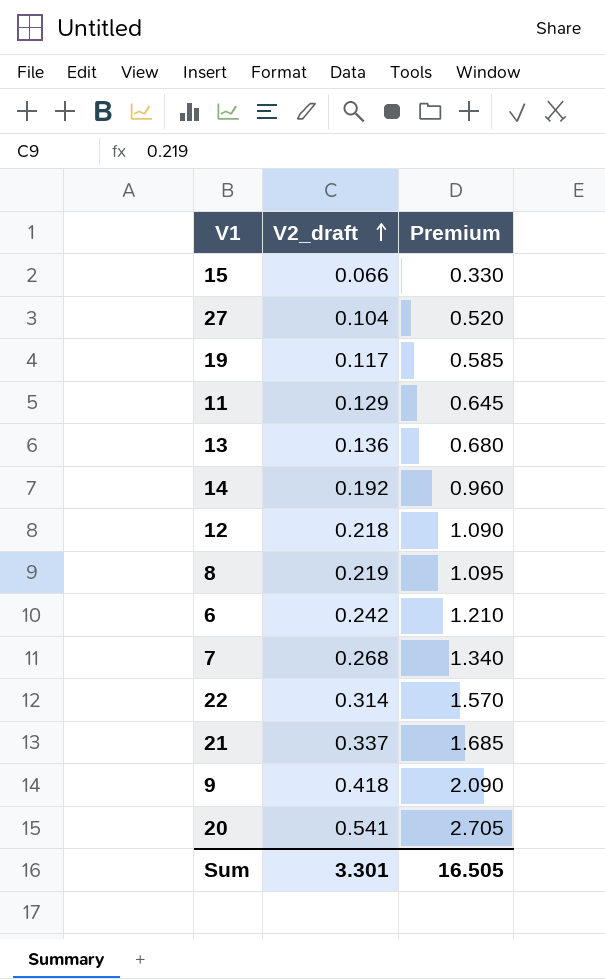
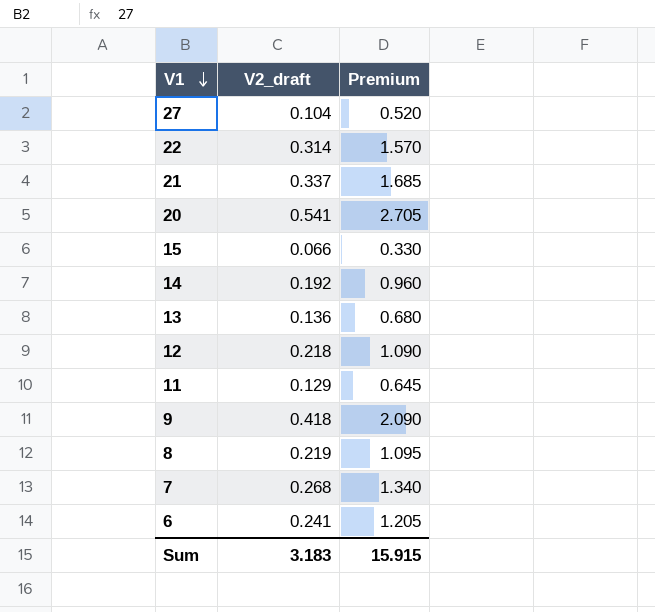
row order: V2_draft ascending -> V1 descending
row 19: 0.117 | 0.585 -> none
6 | V2_draft: 0.242 -> 0.241
6 | Premium: 1.210 -> 1.205
Sum | V2_draft: 3.301 -> 3.183
Sum | Premium: 16.505 -> 15.915

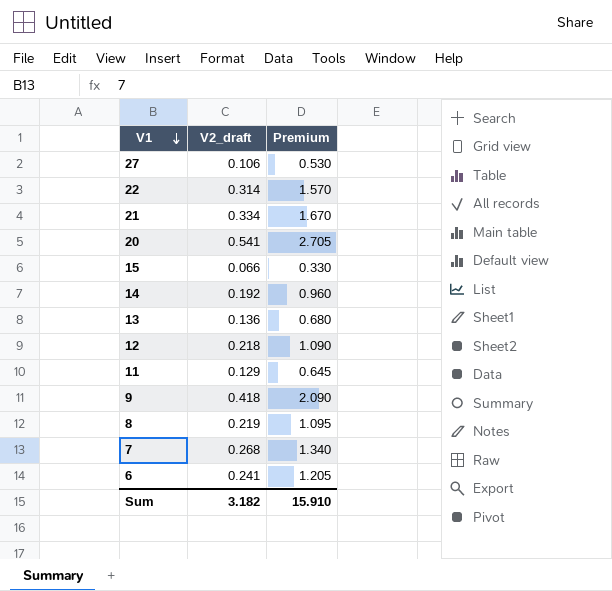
27 | V2_draft: 0.104 -> 0.106
27 | Premium: 0.520 -> 0.530
21 | V2_draft: 0.337 -> 0.334
21 | Premium: 1.685 -> 1.670
Sum | V2_draft: 3.183 -> 3.182
Sum | Premium: 15.915 -> 15.910

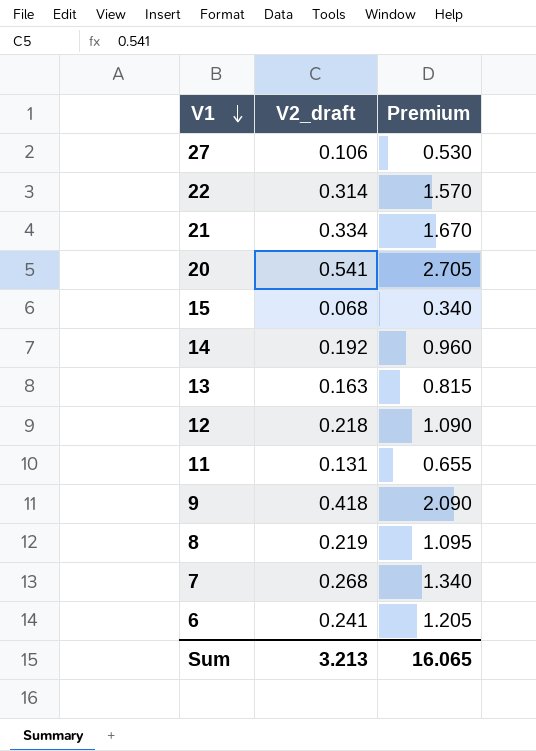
15 | V2_draft: 0.066 -> 0.068
15 | Premium: 0.330 -> 0.340
13 | V2_draft: 0.136 -> 0.163
13 | Premium: 0.680 -> 0.815
11 | V2_draft: 0.129 -> 0.131
11 | Premium: 0.645 -> 0.655
Sum | V2_draft: 3.182 -> 3.213
Sum | Premium: 15.910 -> 16.065

